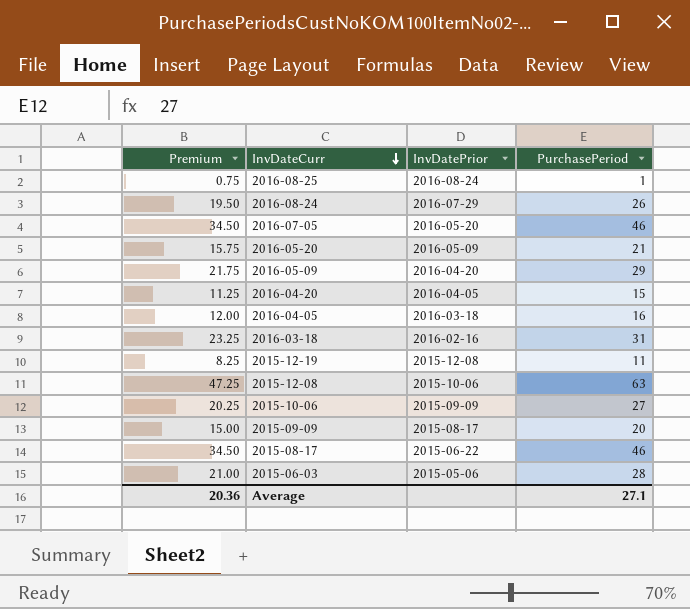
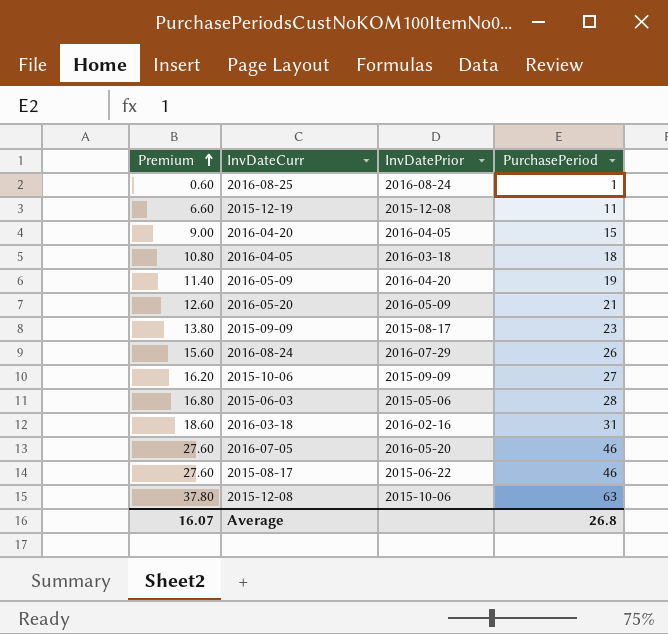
row order: InvDateCurr descending -> Premium ascending
column Premium | formula: [PurchasePeriod] * 0.75 -> [PurchasePeriod] * 0.6
2016-04-05 | PurchasePeriod: 16 -> 18
2016-05-09 | PurchasePeriod: 29 -> 19
2015-09-09 | PurchasePeriod: 20 -> 23
Average | Premium: 20.36 -> 16.07
Average | PurchasePeriod: 27.1 -> 26.8

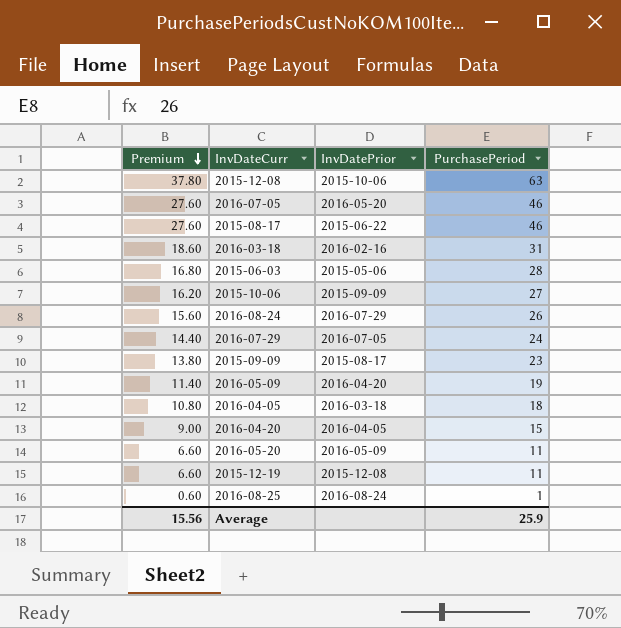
row order: Premium ascending -> Premium descending
row 2016-07-29: none -> 14.40 | 2016-07-05 | 24
2016-05-20 | Premium: 12.60 -> 6.60
2016-05-20 | PurchasePeriod: 21 -> 11
Average | Premium: 16.07 -> 15.56
Average | PurchasePeriod: 26.8 -> 25.9

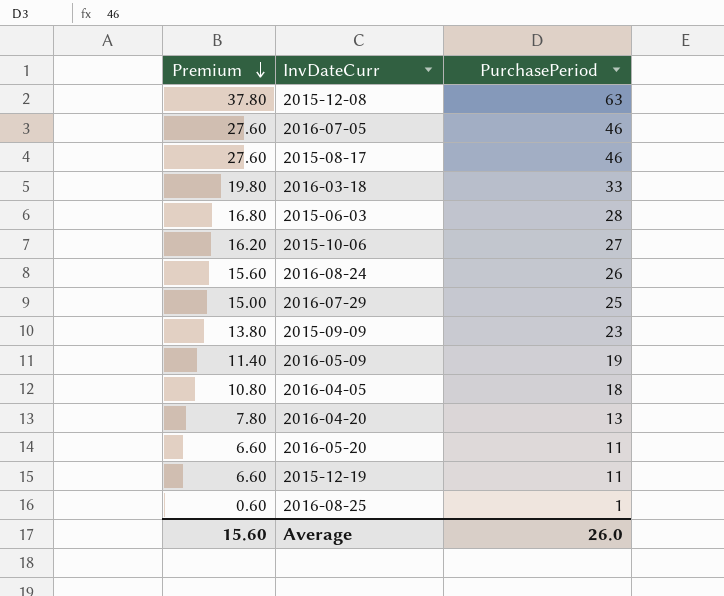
column InvDatePrior | position: 3 -> none
2016-03-18 | Premium: 18.60 -> 19.80
2016-03-18 | PurchasePeriod: 31 -> 33
2016-07-29 | Premium: 14.40 -> 15.00
2016-07-29 | PurchasePeriod: 24 -> 25
2016-04-20 | Premium: 9.00 -> 7.80
2016-04-20 | PurchasePeriod: 15 -> 13
Average | Premium: 15.56 -> 15.60
Average | PurchasePeriod: 25.9 -> 26.0

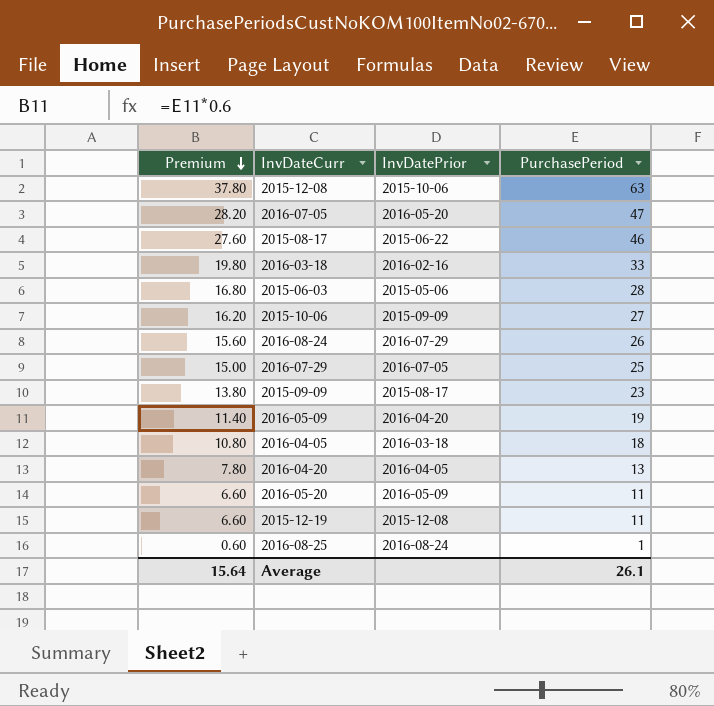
column InvDatePrior | position: none -> 3
2016-07-05 | Premium: 27.60 -> 28.20
2016-07-05 | PurchasePeriod: 46 -> 47
Average | Premium: 15.60 -> 15.64
Average | PurchasePeriod: 26.0 -> 26.1

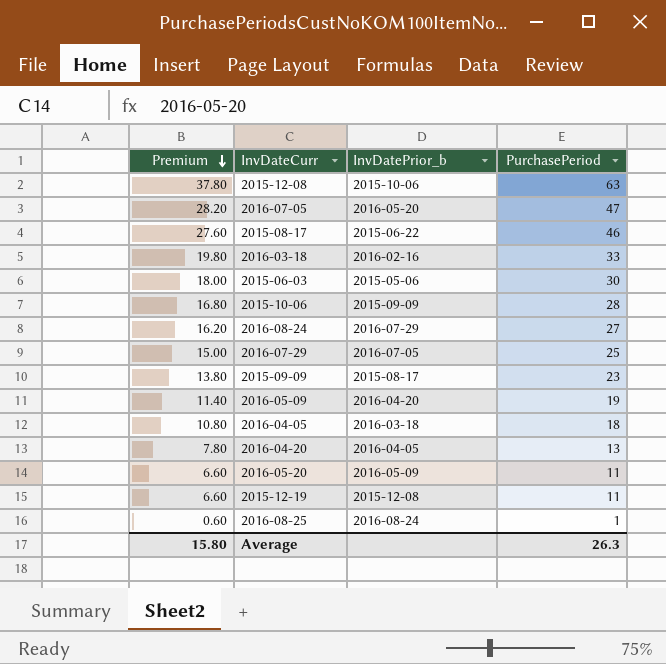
column name: InvDatePrior -> InvDatePrior_b
2015-06-03 | Premium: 16.80 -> 18.00
2015-06-03 | PurchasePeriod: 28 -> 30
2015-10-06 | Premium: 16.20 -> 16.80
2015-10-06 | PurchasePeriod: 27 -> 28
2016-08-24 | Premium: 15.60 -> 16.20
2016-08-24 | PurchasePeriod: 26 -> 27
Average | Premium: 15.64 -> 15.80
Average | PurchasePeriod: 26.1 -> 26.3

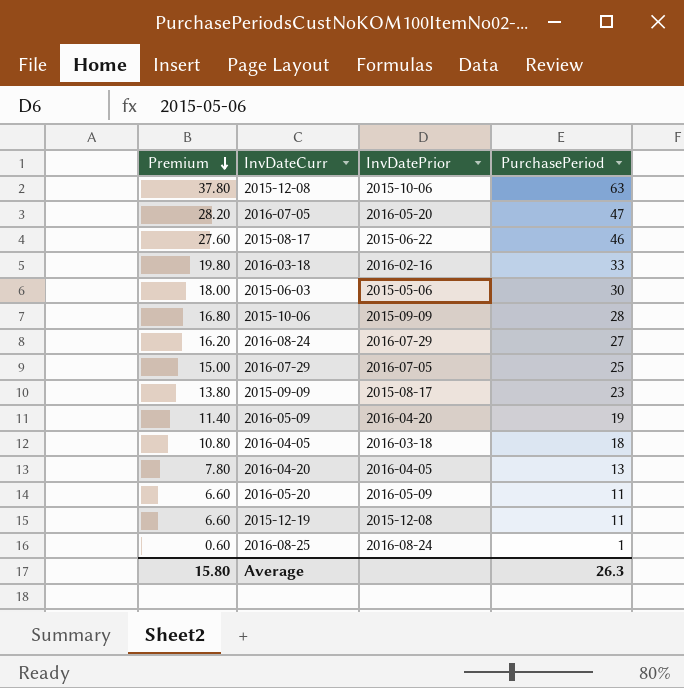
column name: InvDatePrior_b -> InvDatePrior

